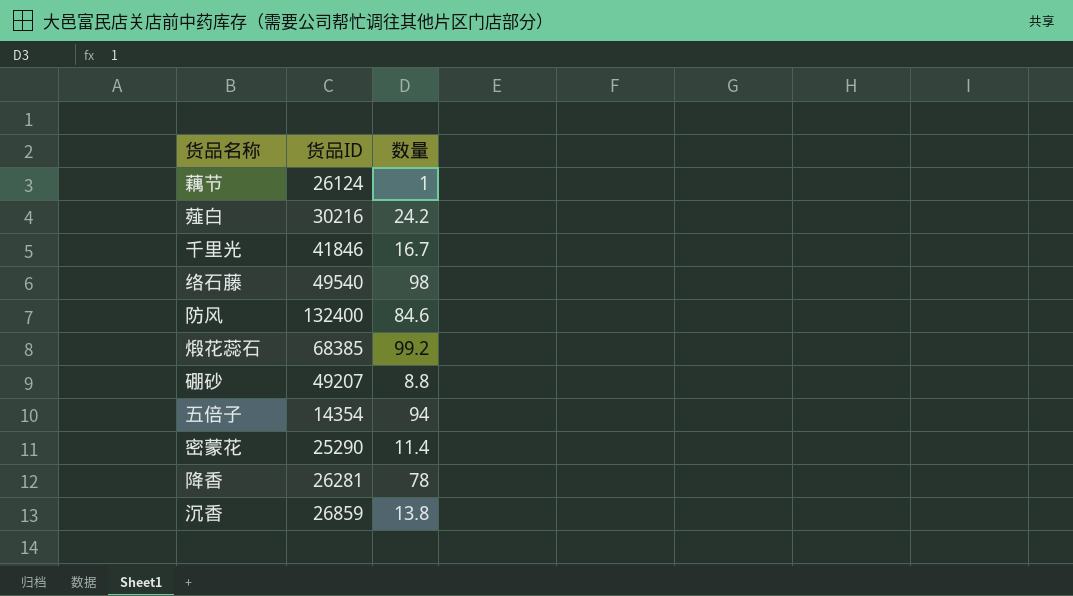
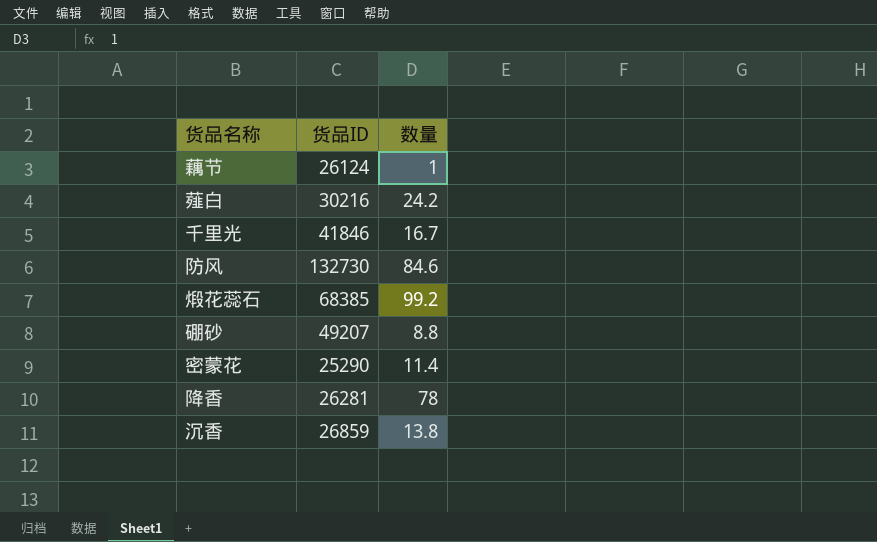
row 络石藤: 49540 | 98 -> none
row 五倍子: 14354 | 94 -> none
防风 | 货品ID: 132400 -> 132730

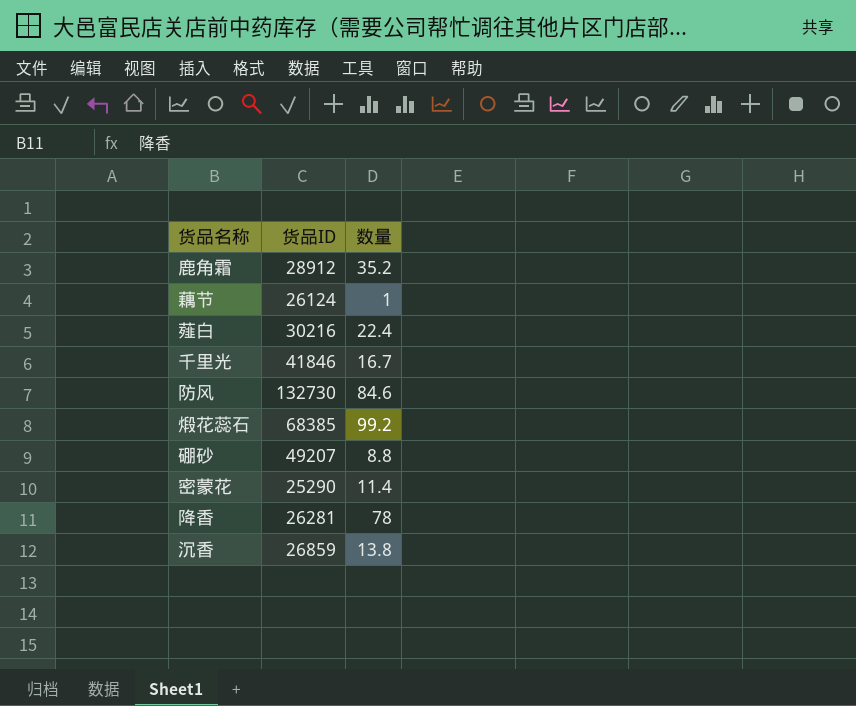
row 鹿角霜: none -> 28912 | 35.2
薤白 | 数量: 24.2 -> 22.4

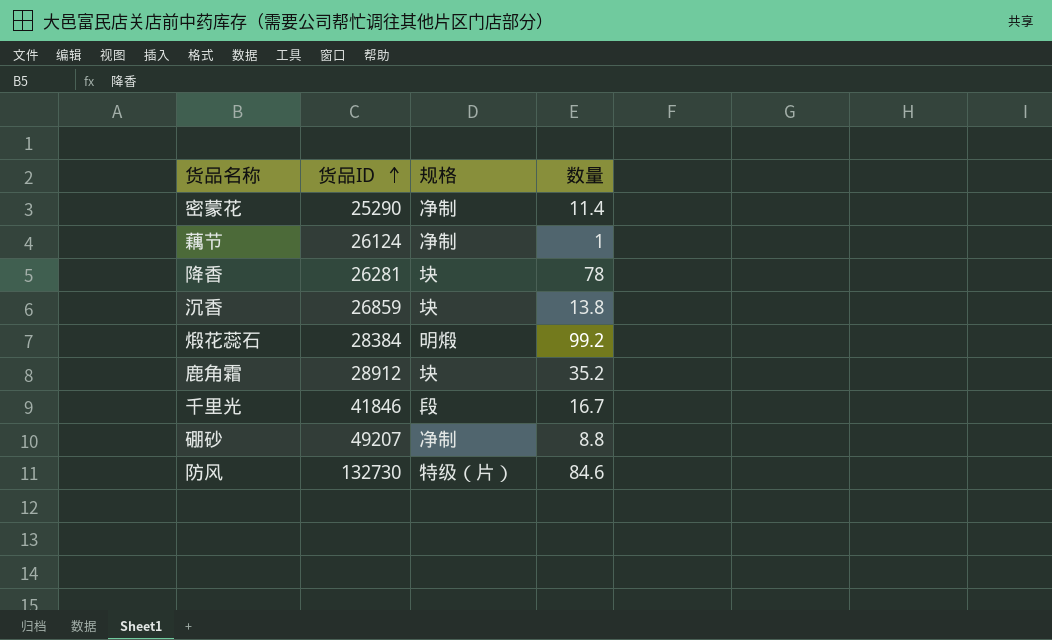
row order: none -> 货品ID ascending
column 规格 | position: none -> 3
row 薤白: 30216 | 22.4 -> none
煅花蕊石 | 货品ID: 68385 -> 28384

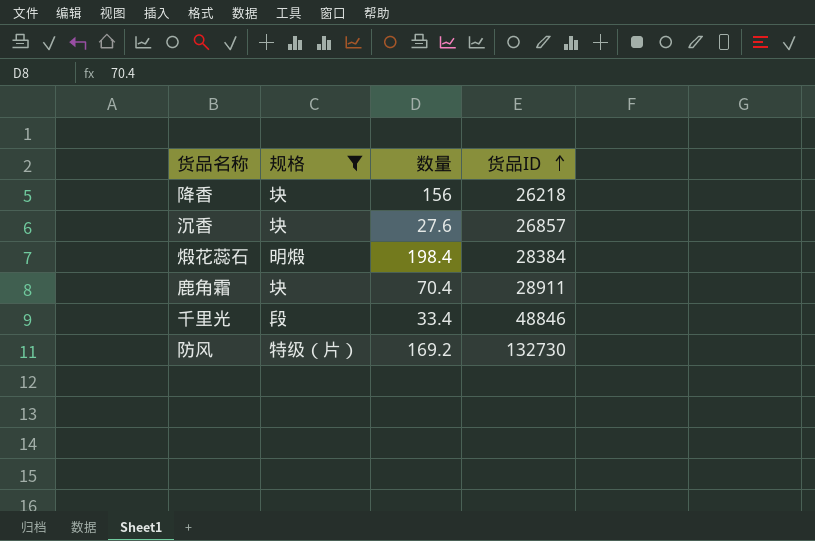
filter: none -> 规格 != 净制
column 货品ID | position: 2 -> 4
降香 | 数量: 78 -> 156
降香 | 货品ID: 26281 -> 26218
沉香 | 数量: 13.8 -> 27.6
沉香 | 货品ID: 26859 -> 26857
煅花蕊石 | 数量: 99.2 -> 198.4
鹿角霜 | 数量: 35.2 -> 70.4
鹿角霜 | 货品ID: 28912 -> 28911
千里光 | 数量: 16.7 -> 33.4
千里光 | 货品ID: 41846 -> 48846
防风 | 数量: 84.6 -> 169.2

